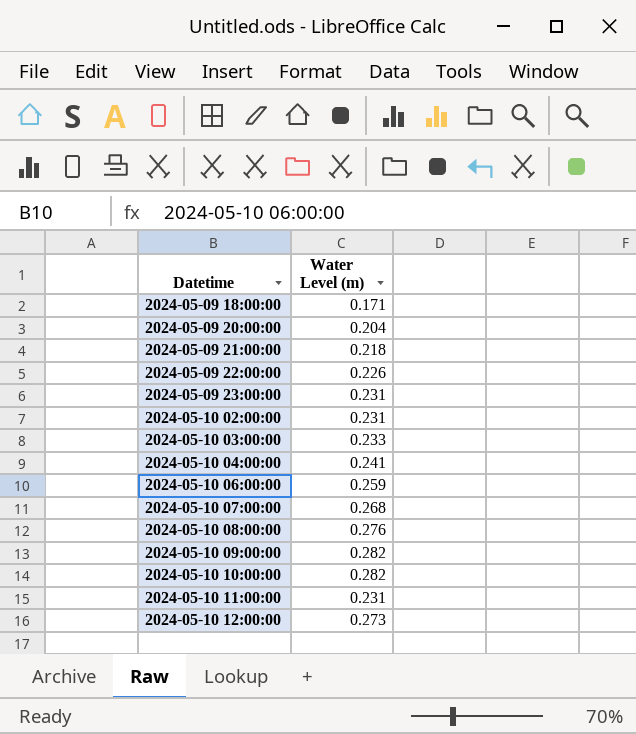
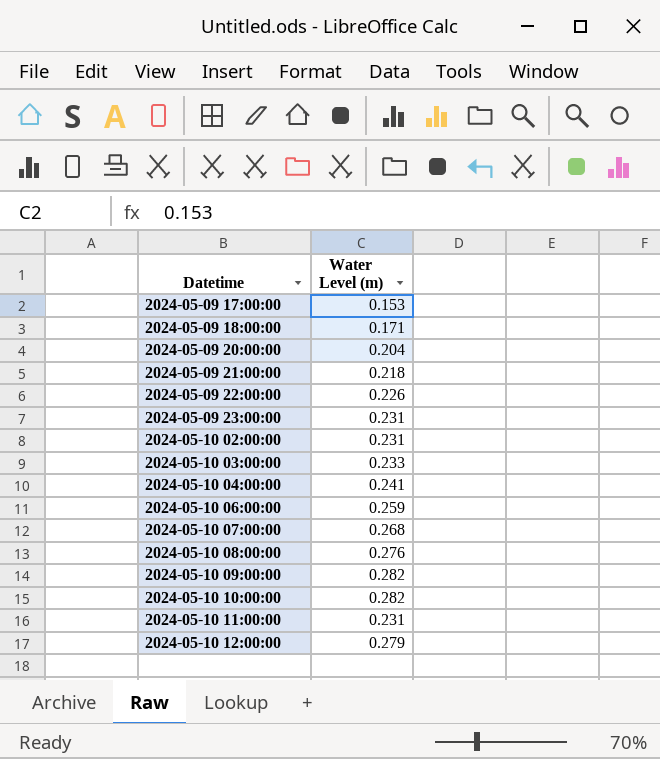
row 2024-05-09 17:00:00: none -> 0.153
2024-05-10 12:00:00 | Water Level (m): 0.273 -> 0.279

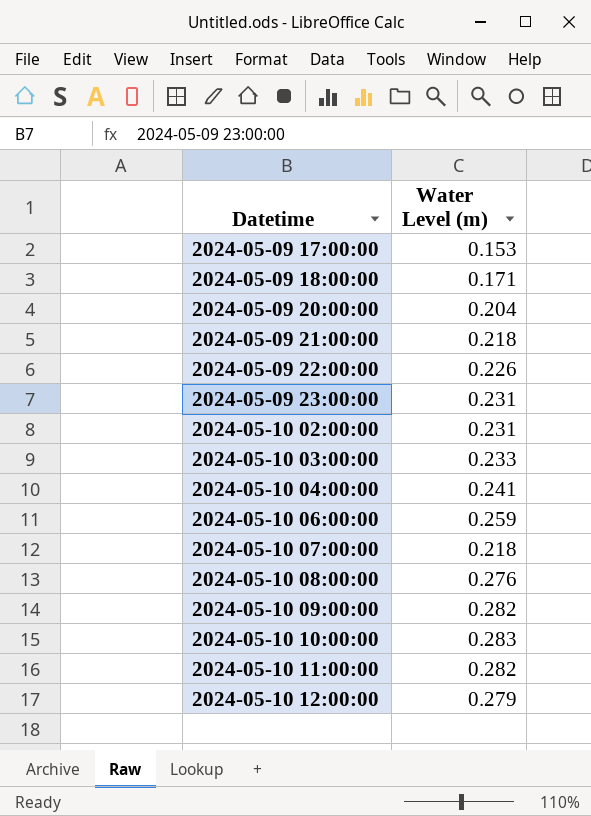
2024-05-10 07:00:00 | Water Level (m): 0.268 -> 0.218
2024-05-10 10:00:00 | Water Level (m): 0.282 -> 0.283
2024-05-10 11:00:00 | Water Level (m): 0.231 -> 0.282

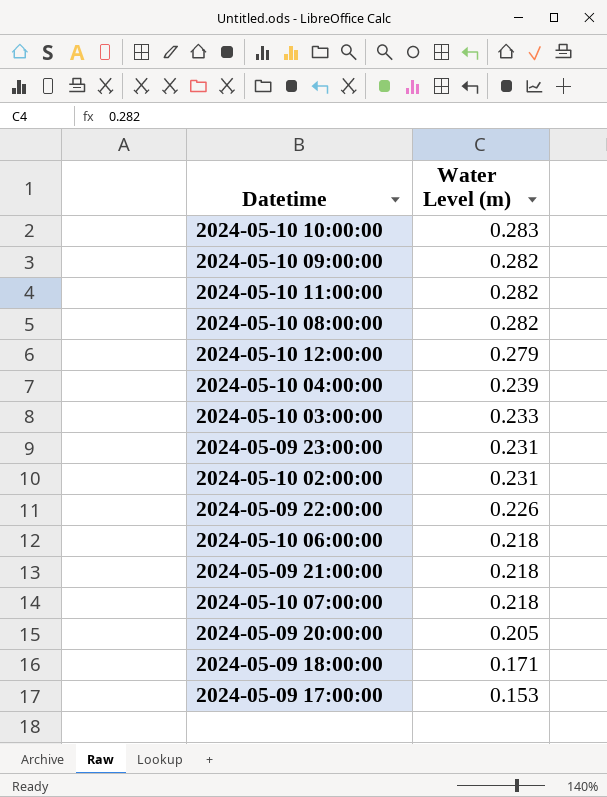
row order: Datetime ascending -> Water Level (m) descending
2024-05-10 08:00:00 | Water Level (m): 0.276 -> 0.282
2024-05-10 04:00:00 | Water Level (m): 0.241 -> 0.239
2024-05-10 06:00:00 | Water Level (m): 0.259 -> 0.218
2024-05-09 20:00:00 | Water Level (m): 0.204 -> 0.205

